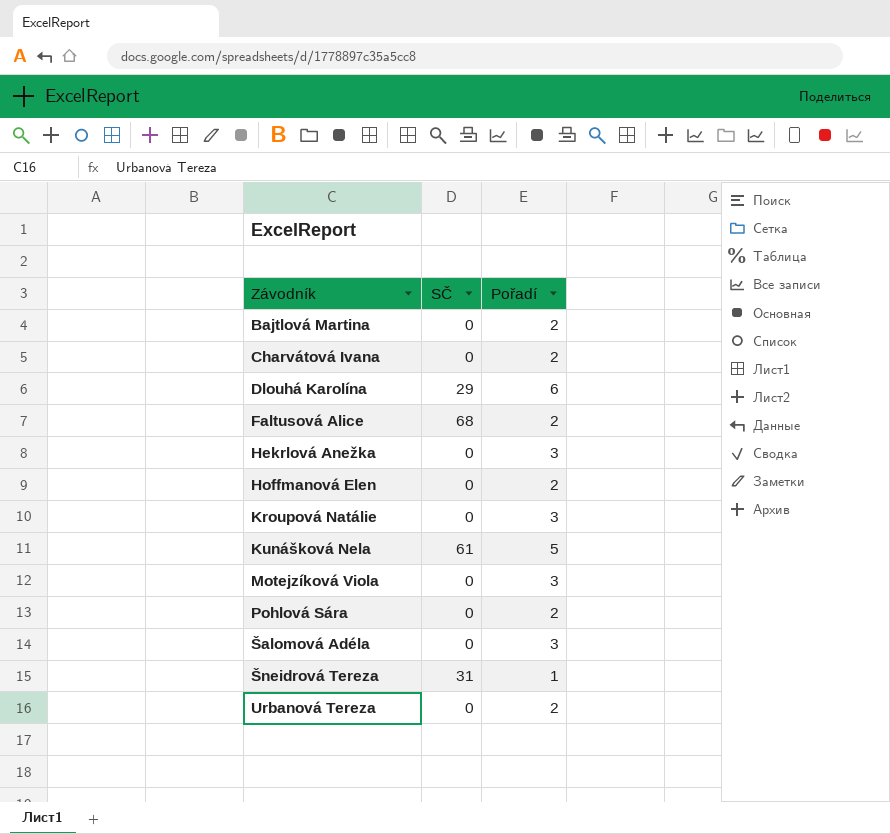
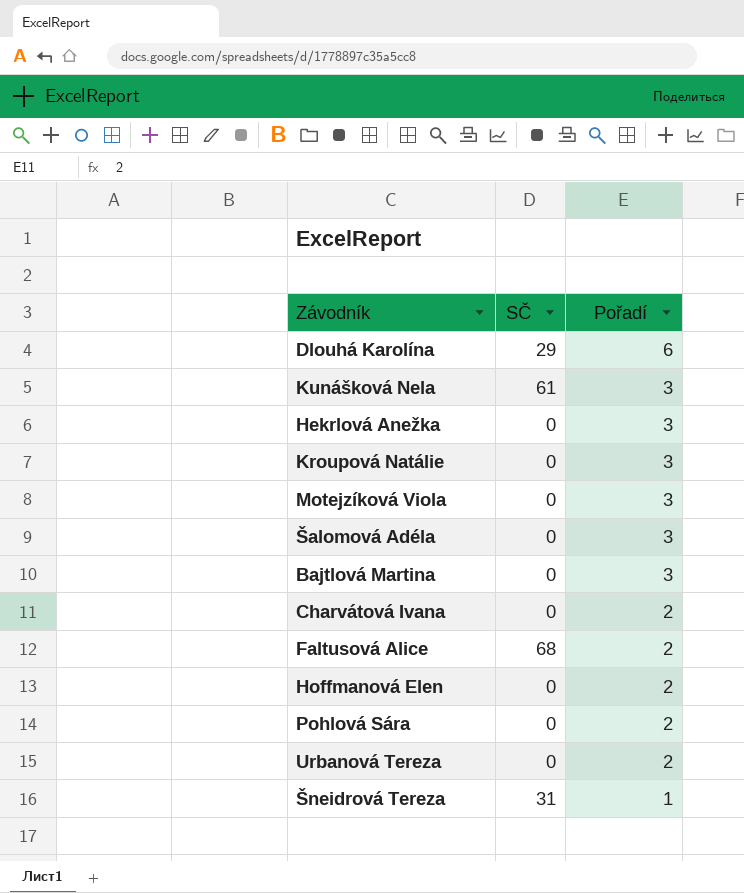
row order: Závodník ascending -> Pořadí descending
Kunášková Nela | Pořadí: 5 -> 3
Bajtlová Martina | Pořadí: 2 -> 3

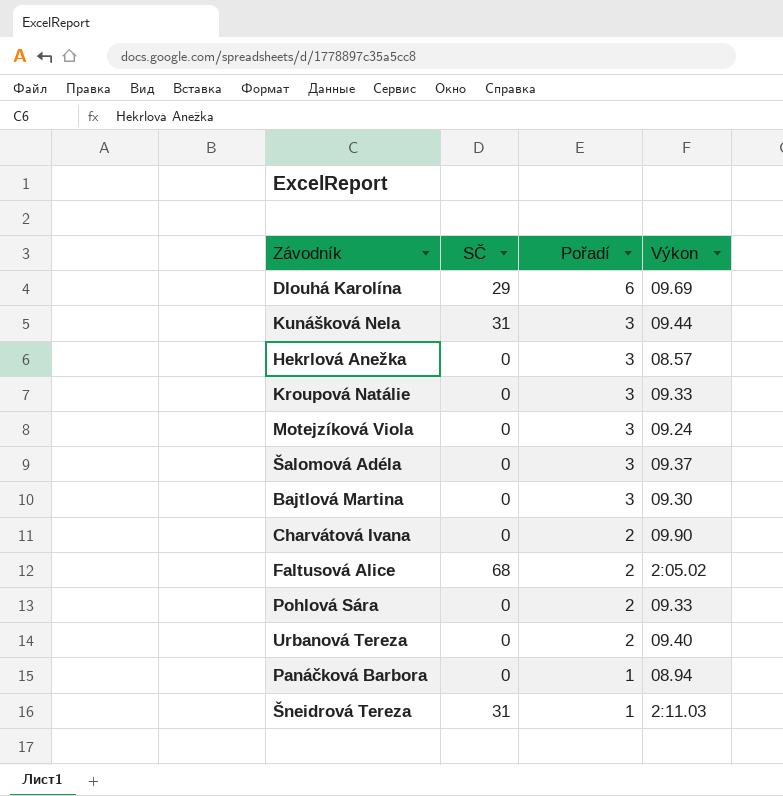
column Výkon | position: none -> 4
row Hoffmanová Elen: 0 | 2 -> none
Kunášková Nela | SČ: 61 -> 31
row Panáčková Barbora: none -> 0 | 1 | 08.94

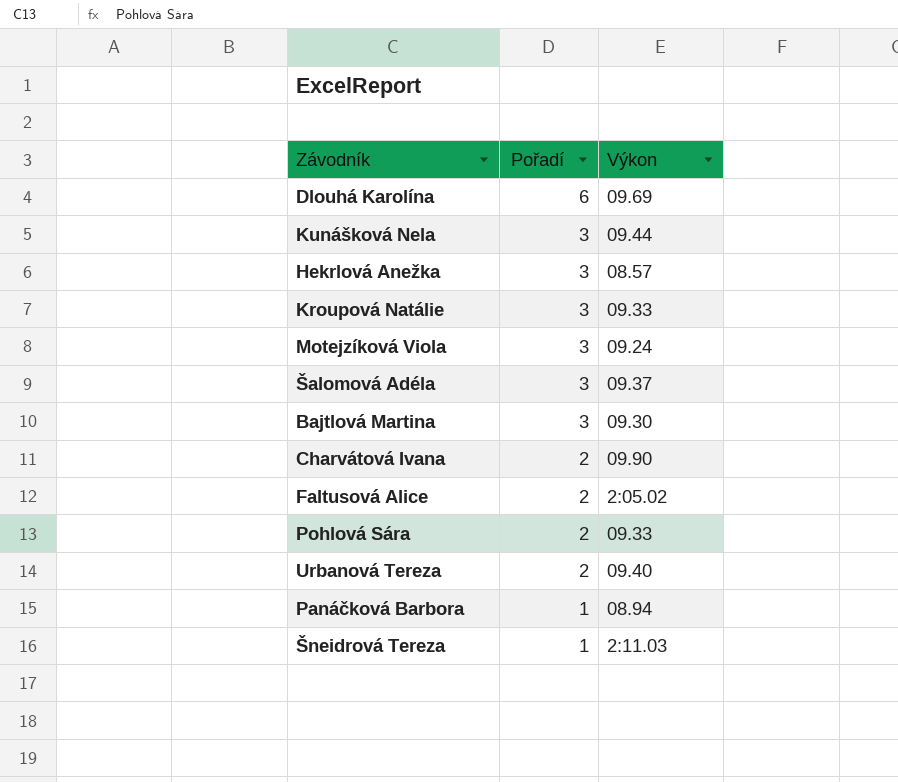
column SČ | position: 2 -> none

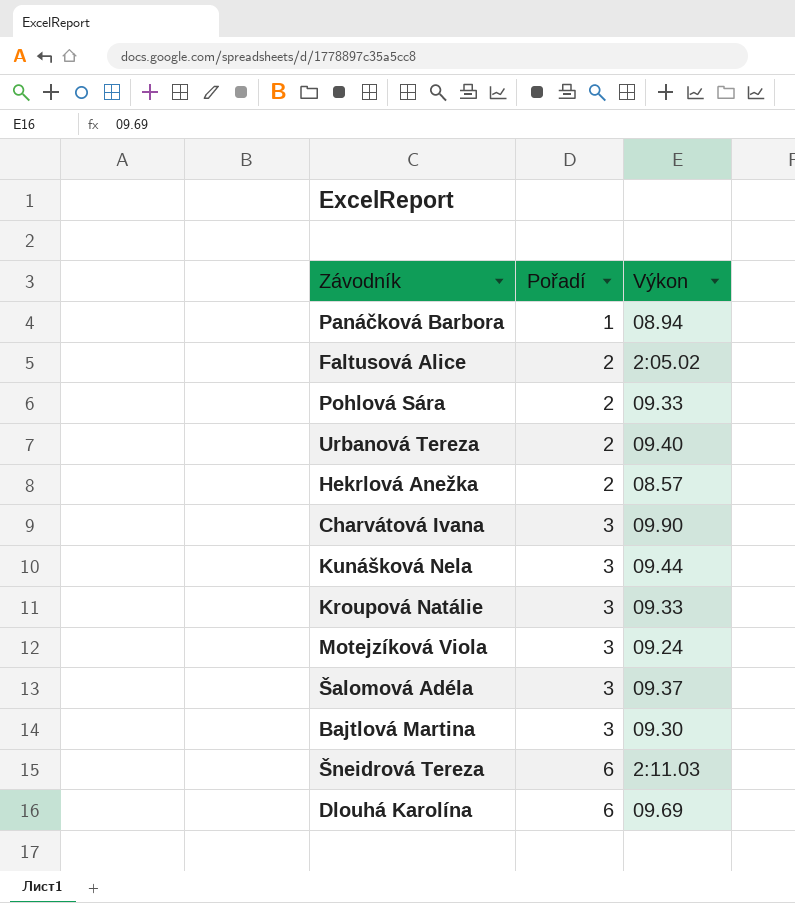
row order: Pořadí descending -> Pořadí ascending
Hekrlová Anežka | Pořadí: 3 -> 2
Charvátová Ivana | Pořadí: 2 -> 3
Šneidrová Tereza | Pořadí: 1 -> 6

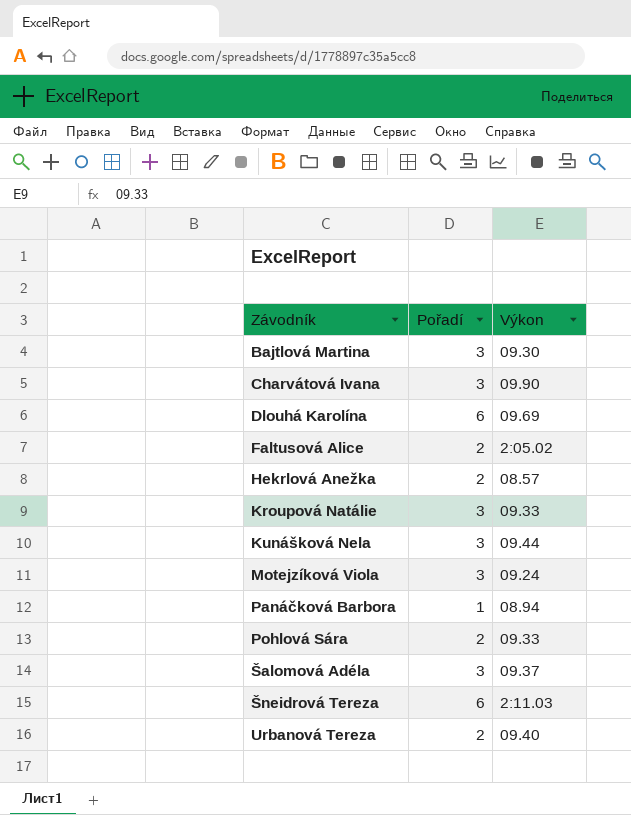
row order: Pořadí ascending -> Závodník ascending

